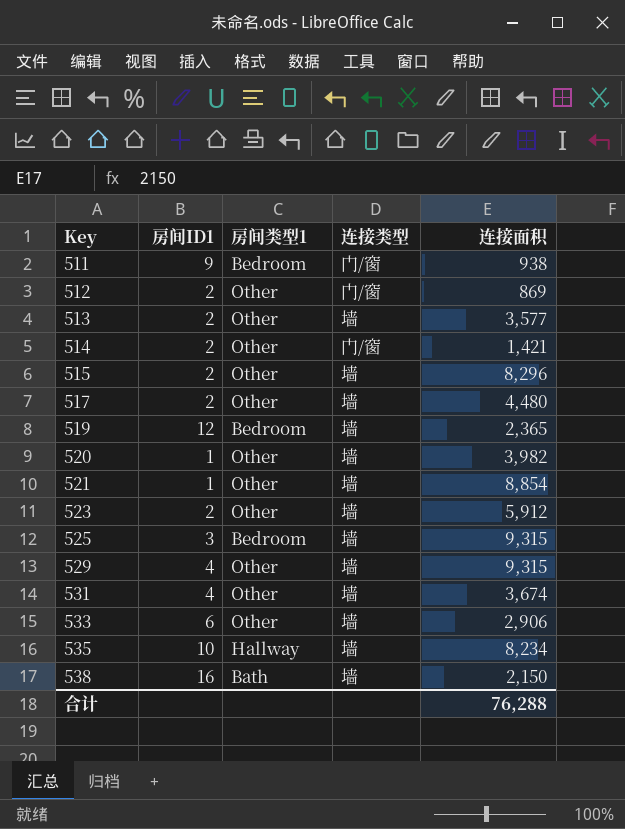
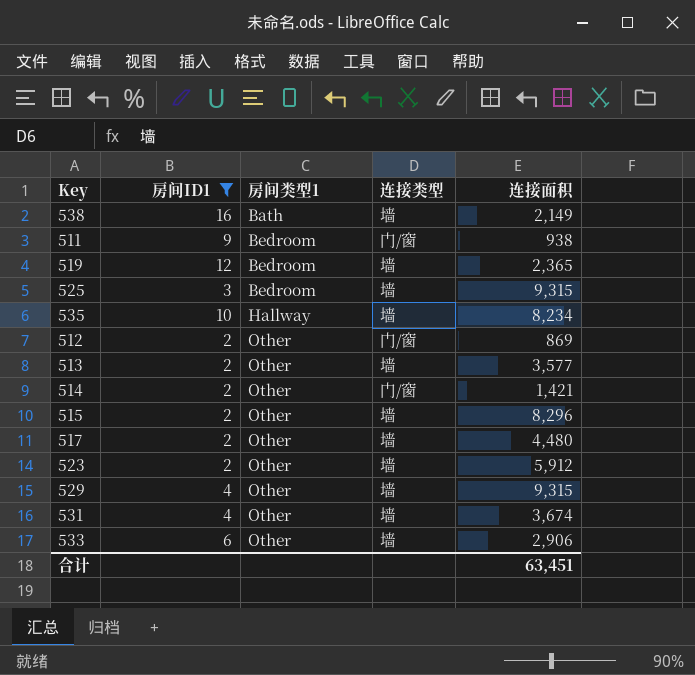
filter: none -> 房间ID1 != 1
row order: Key ascending -> 房间类型1 ascending
538 | 连接面积: 2,150 -> 2,149
合计 | 连接面积: 76,288 -> 63,451

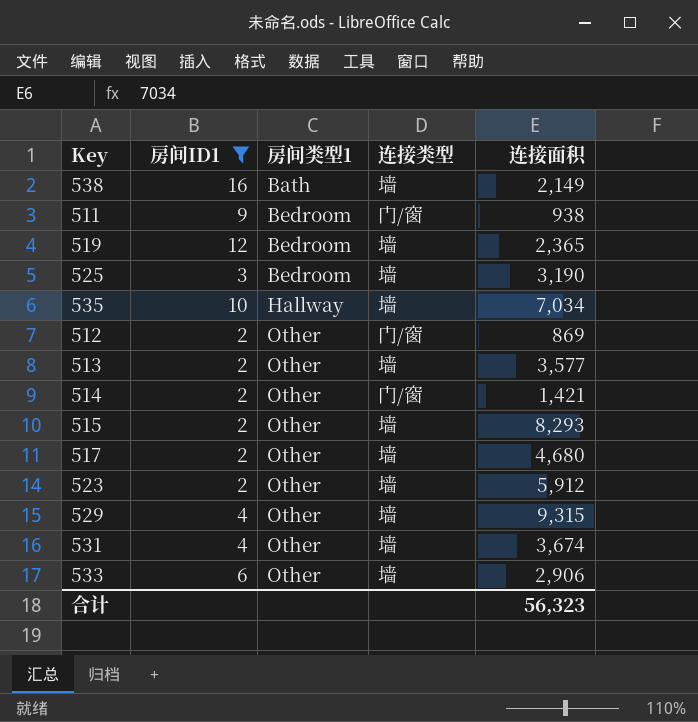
525 | 连接面积: 9,315 -> 3,190
535 | 连接面积: 8,234 -> 7,034
515 | 连接面积: 8,296 -> 8,293
517 | 连接面积: 4,480 -> 4,680
合计 | 连接面积: 63,451 -> 56,323

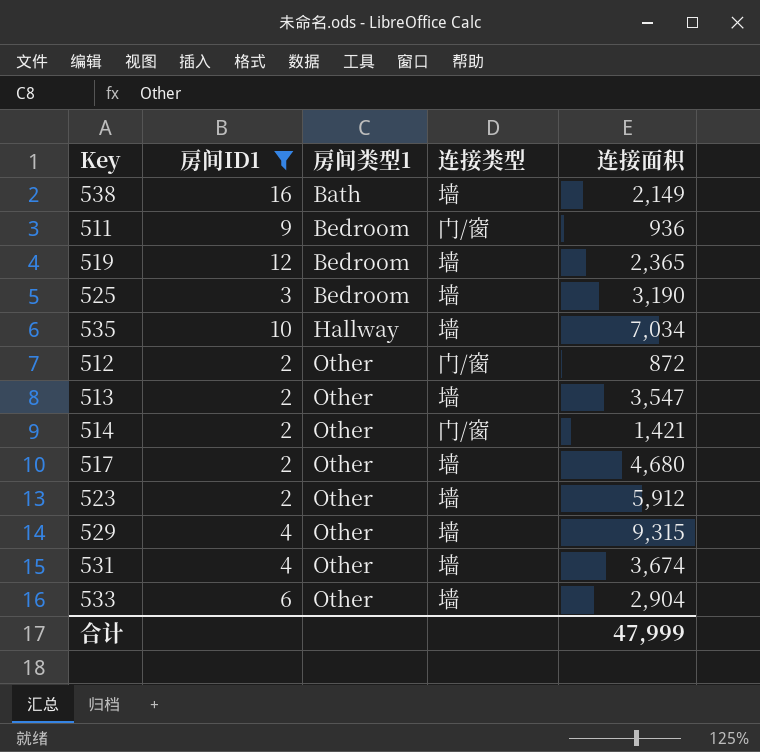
row 515: 2 | Other | 墙 | 8,293 -> none
511 | 连接面积: 938 -> 936
512 | 连接面积: 869 -> 872
513 | 连接面积: 3,577 -> 3,547
533 | 连接面积: 2,906 -> 2,904
合计 | 连接面积: 56,323 -> 47,999

